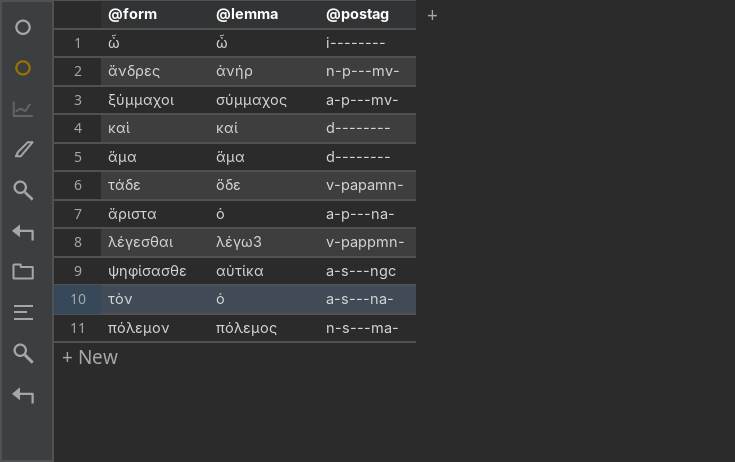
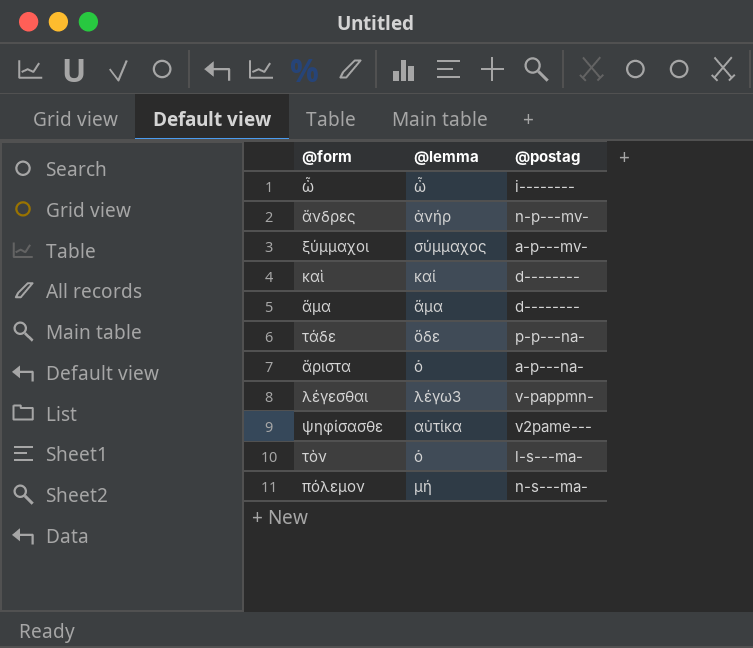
τάδε | @postag: v-papamn- -> p-p---na-
ψηφίσασθε | @postag: a-s---ngc -> v2pame---
τὸν | @postag: a-s---na- -> l-s---ma-
πόλεμον | @lemma: πόλεμος -> μή

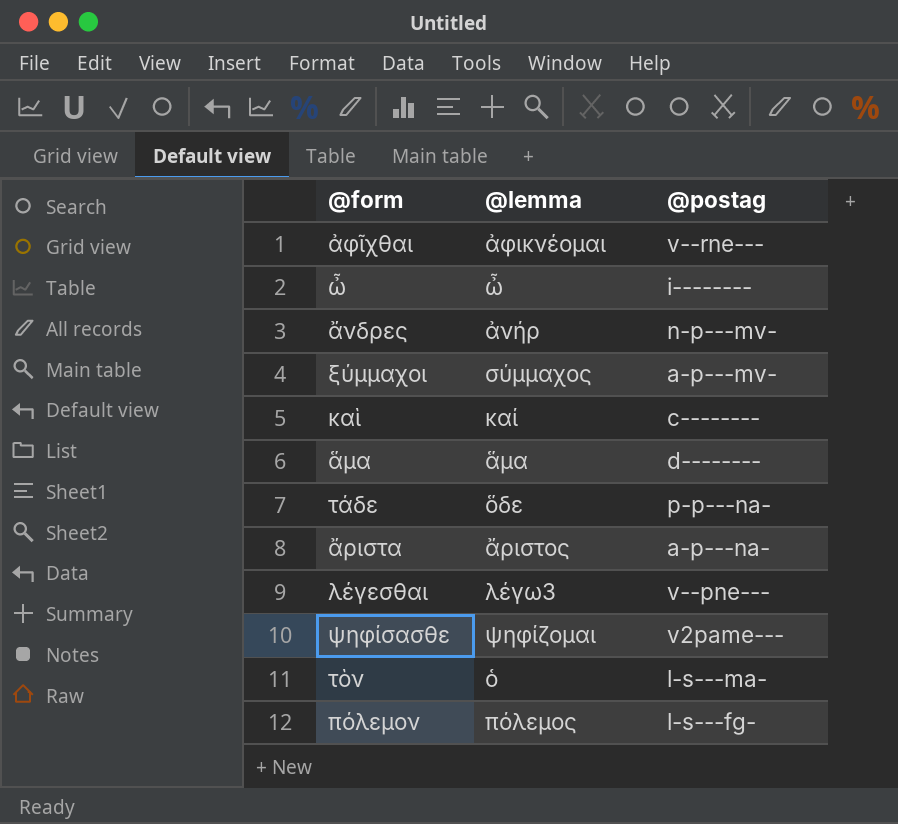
row ἀφῖχθαι: none -> ἀφικνέομαι | v--rne---
καὶ | @postag: d-------- -> c--------
ἄριστα | @lemma: ὁ -> ἄριστος
λέγεσθαι | @postag: v-pappmn- -> v--pne---
ψηφίσασθε | @lemma: αὐτίκα -> ψηφίζομαι
πόλεμον | @lemma: μή -> πόλεμος
πόλεμον | @postag: n-s---ma- -> l-s---fg-

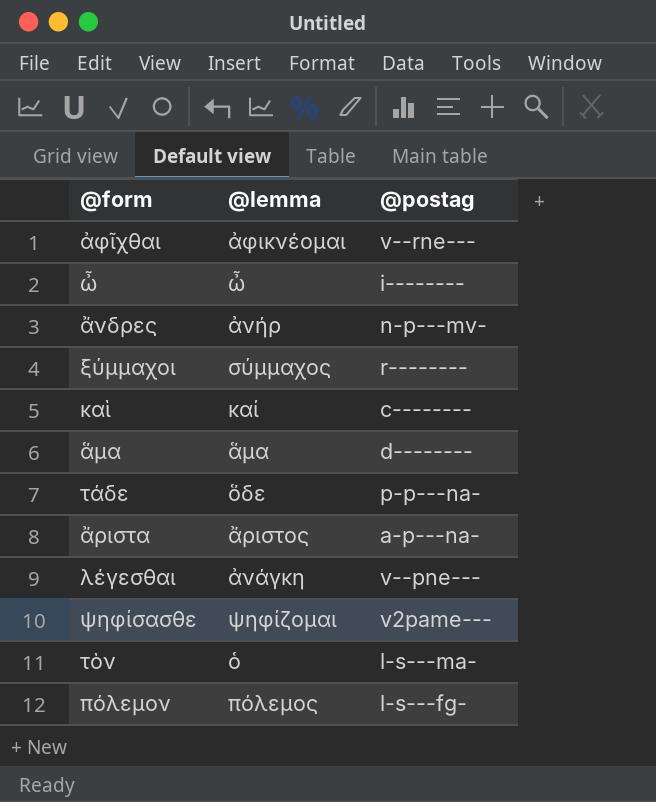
ξύμμαχοι | @postag: a-p---mv- -> r--------
λέγεσθαι | @lemma: λέγω3 -> ἀνάγκη

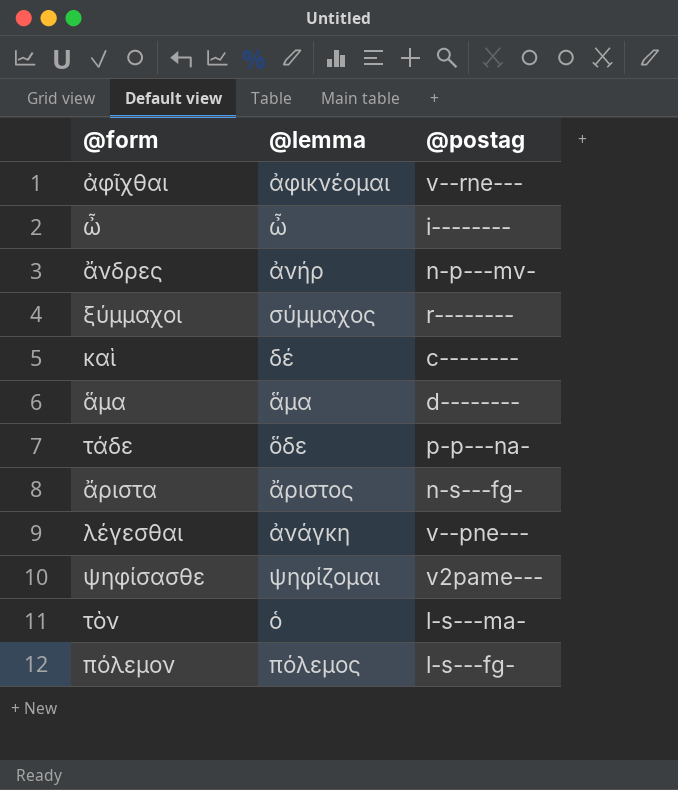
καὶ | @lemma: καί -> δέ
ἄριστα | @postag: a-p---na- -> n-s---fg-

